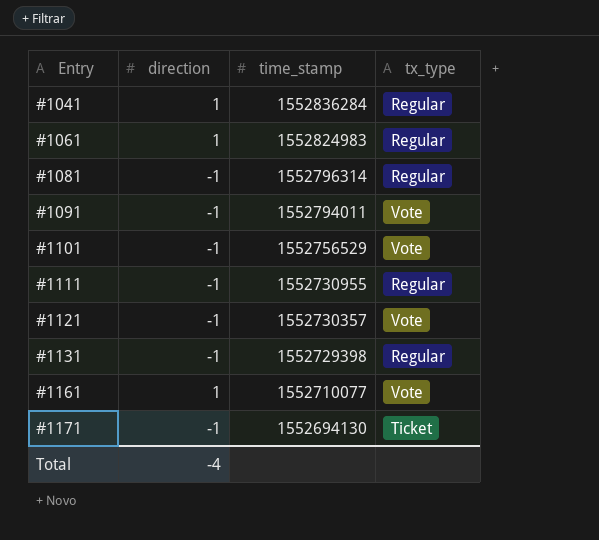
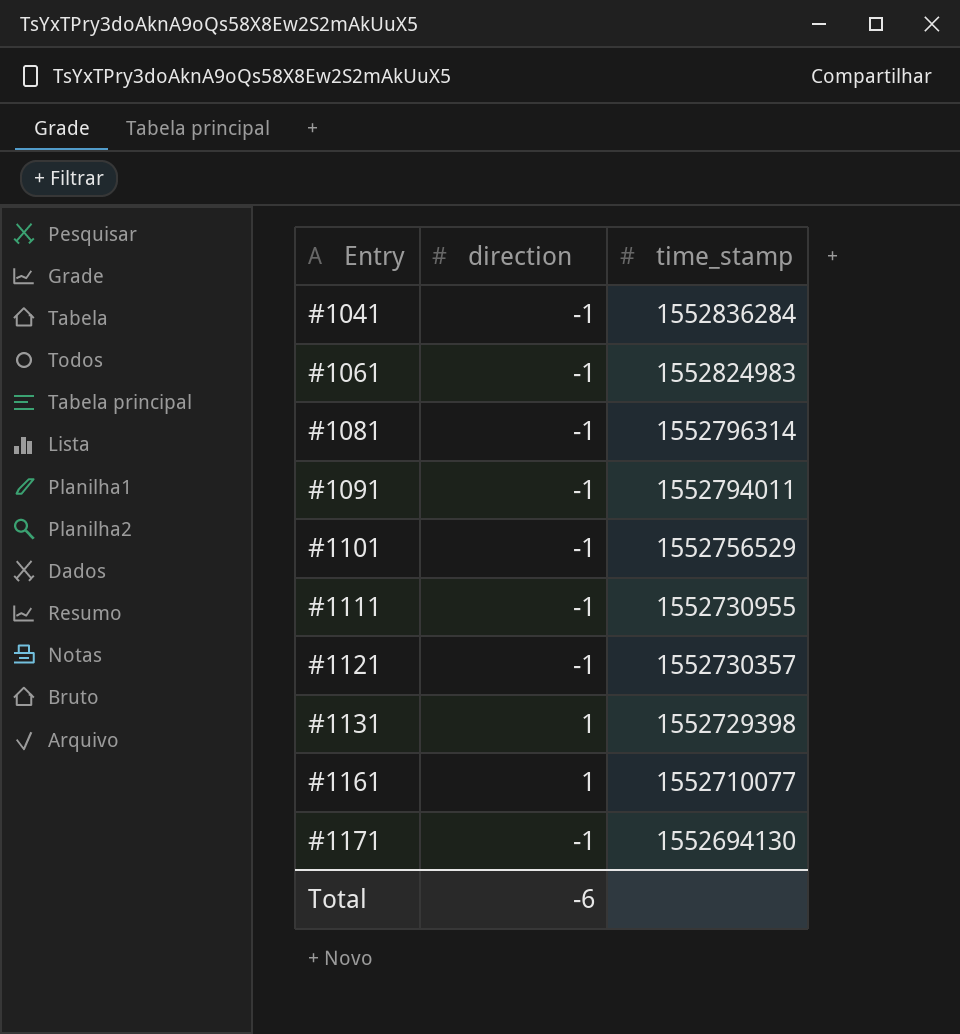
column tx_type | position: 4 -> none
#1041 | direction: 1 -> -1
#1061 | direction: 1 -> -1
#1131 | direction: -1 -> 1
Total | direction: -4 -> -6

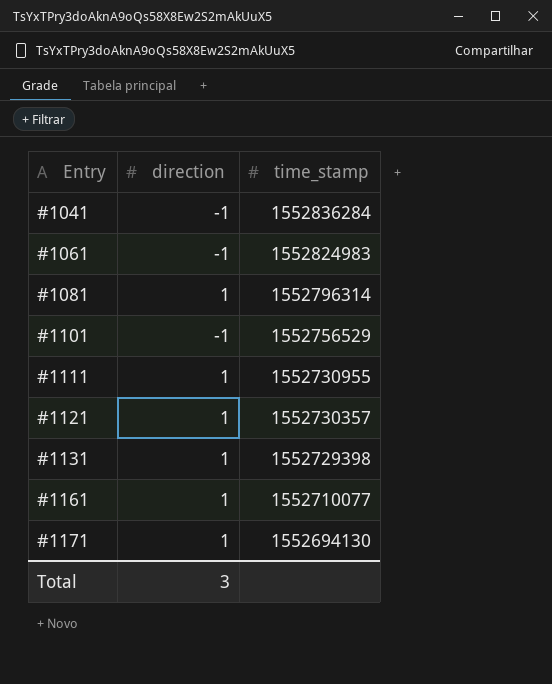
row #1091: -1 | 1552794011 -> none
#1081 | direction: -1 -> 1
#1111 | direction: -1 -> 1
#1121 | direction: -1 -> 1
#1171 | direction: -1 -> 1
Total | direction: -6 -> 3

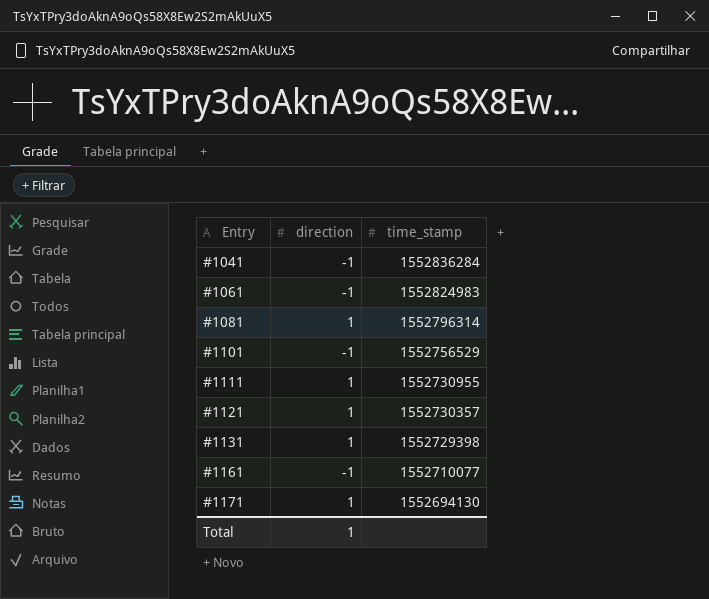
#1161 | direction: 1 -> -1
Total | direction: 3 -> 1

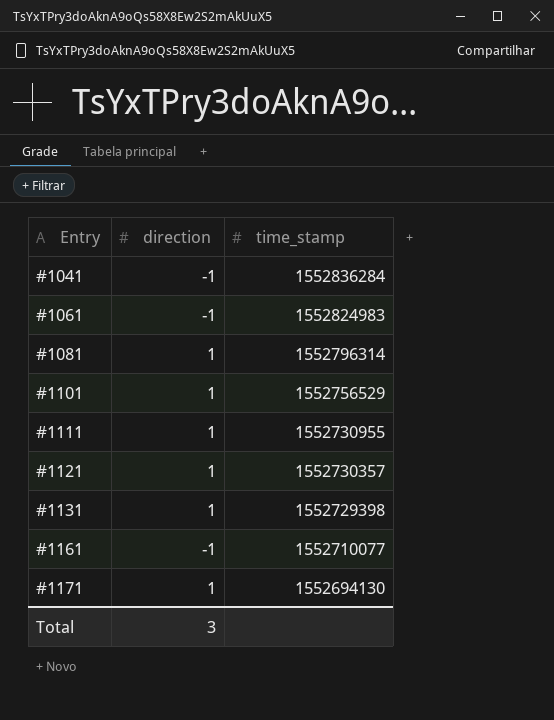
#1101 | direction: -1 -> 1
Total | direction: 1 -> 3

